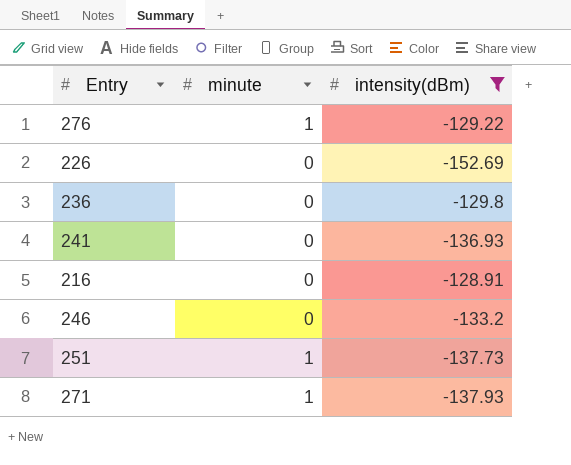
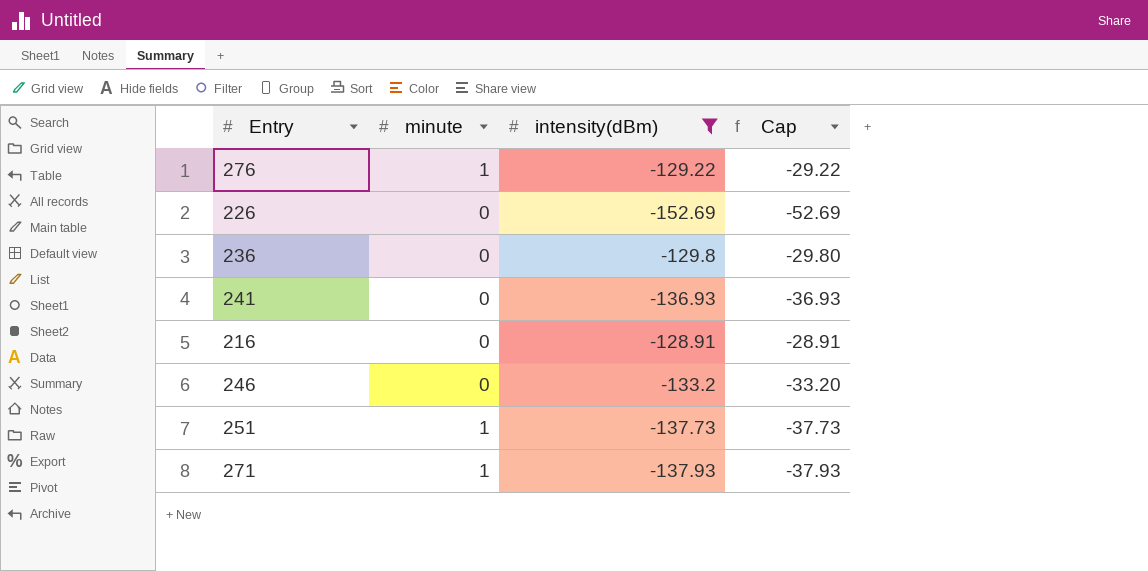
column Cap | formula: none -> [intensity(dBm)] + 100

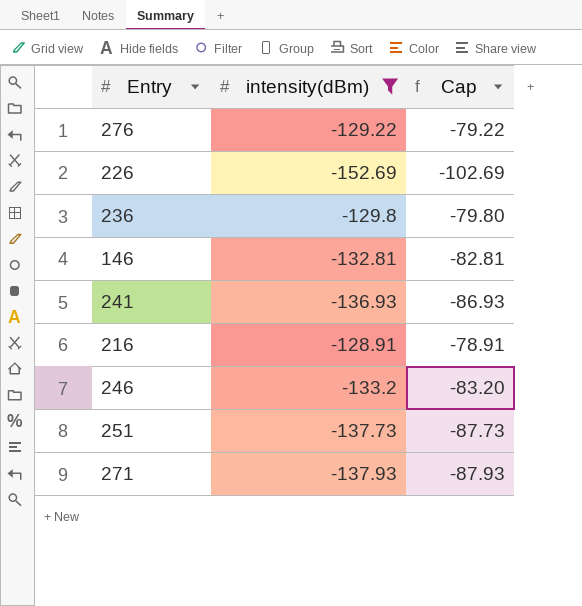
column minute | position: 2 -> none
column Cap | formula: [intensity(dBm)] + 100 -> [intensity(dBm)] + 50
row 146: none -> -132.81 | -82.81

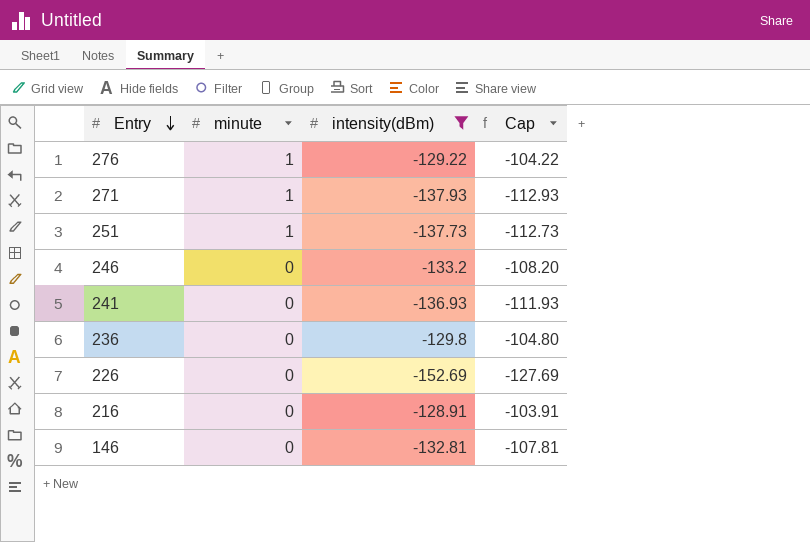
row order: none -> Entry descending
column minute | position: none -> 2
column Cap | formula: [intensity(dBm)] + 50 -> [intensity(dBm)] + 25

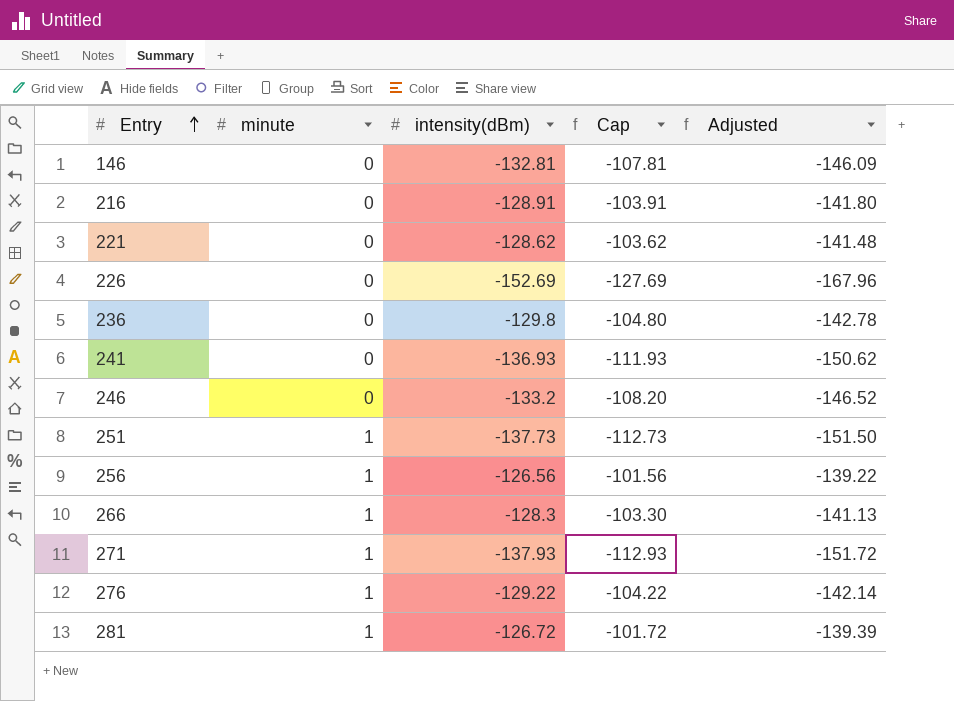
filter: intensity(dBm) <= -128.91 -> none
row order: Entry descending -> Entry ascending
column Adjusted | formula: none -> [intensity(dBm)] * 1.1

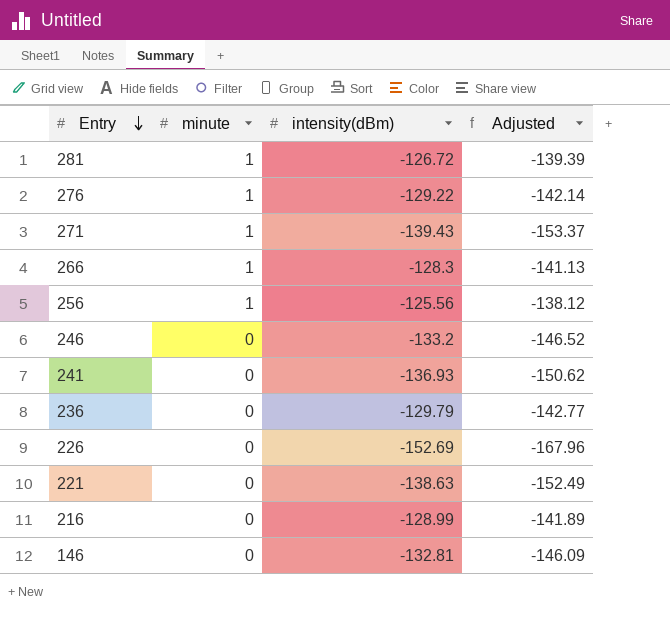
row order: Entry ascending -> Entry descending
column Cap | formula: [intensity(dBm)] + 25 -> none
row 251: 1 | -137.73 | -112.73 | -151.50 -> none
271 | intensity(dBm): -137.93 -> -139.43
271 | Adjusted: -151.72 -> -153.37
256 | intensity(dBm): -126.56 -> -125.56
256 | Adjusted: -139.22 -> -138.12
236 | intensity(dBm): -129.8 -> -129.79
236 | Adjusted: -142.78 -> -142.77
221 | intensity(dBm): -128.62 -> -138.63
221 | Adjusted: -141.48 -> -152.49
216 | intensity(dBm): -128.91 -> -128.99
216 | Adjusted: -141.80 -> -141.89

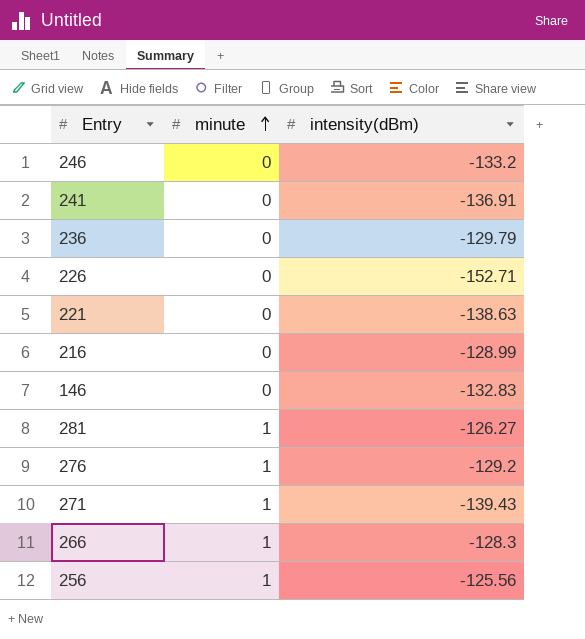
row order: Entry descending -> minute ascending
column Adjusted | formula: [intensity(dBm)] * 1.1 -> none
241 | intensity(dBm): -136.93 -> -136.91
226 | intensity(dBm): -152.69 -> -152.71
146 | intensity(dBm): -132.81 -> -132.83
281 | intensity(dBm): -126.72 -> -126.27
276 | intensity(dBm): -129.22 -> -129.2

